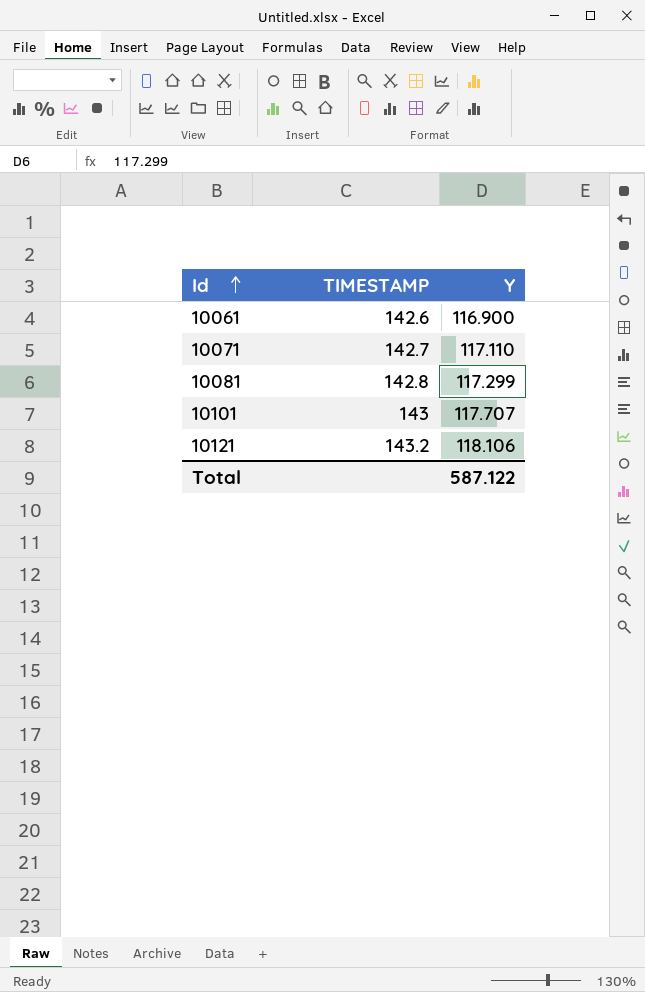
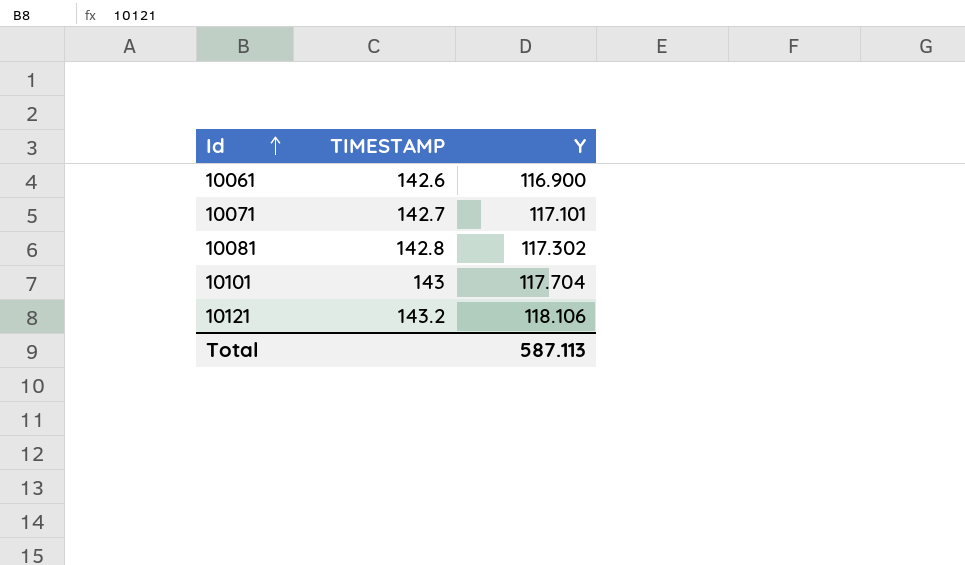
10071 | Y: 117.110 -> 117.101
10081 | Y: 117.299 -> 117.302
10101 | Y: 117.707 -> 117.704
Total | Y: 587.122 -> 587.113

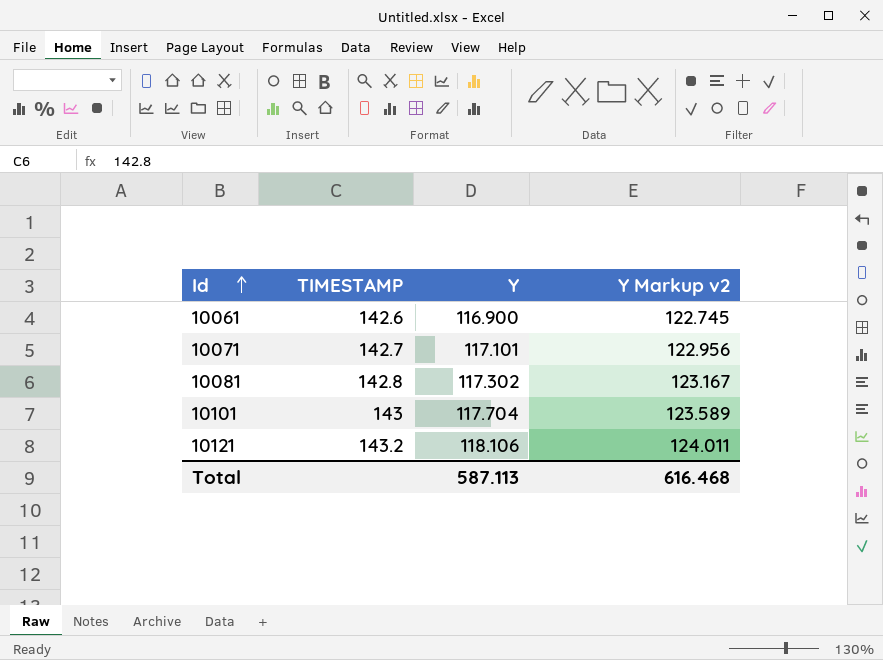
column Y Markup v2 | formula: none -> [Y] * 1.05

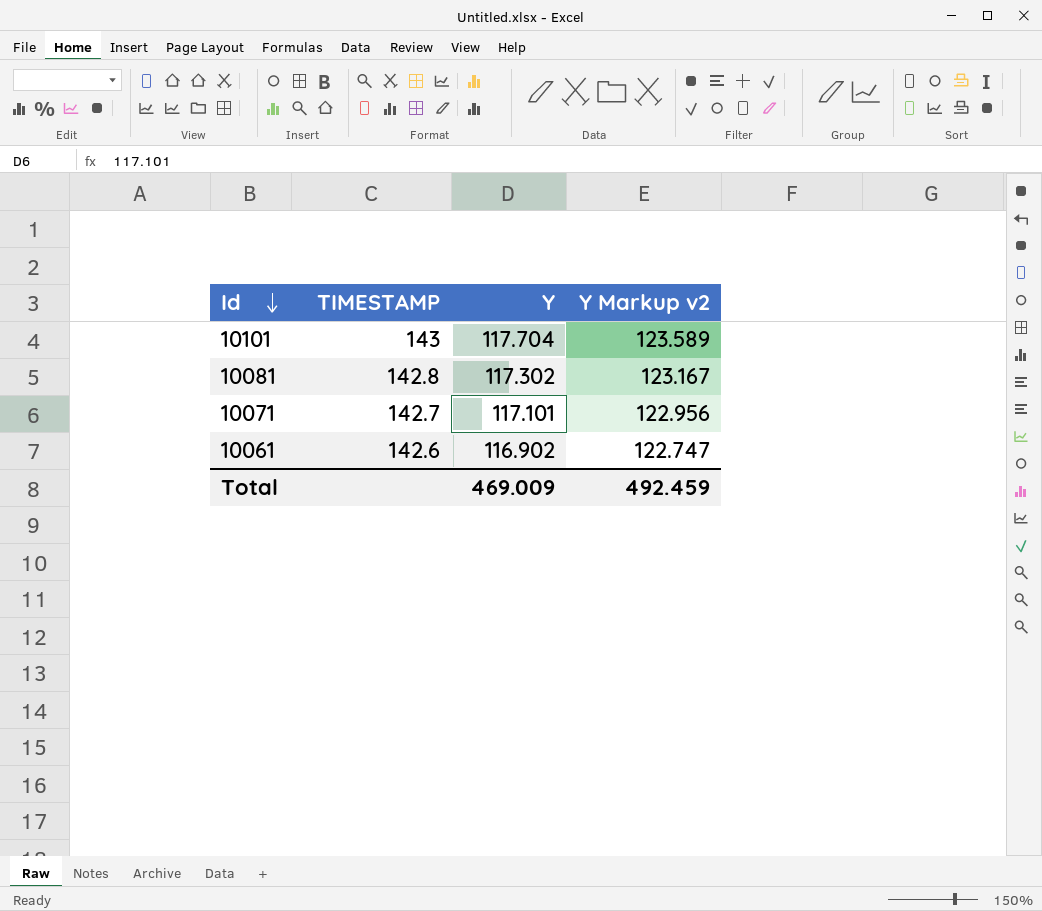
row order: Id ascending -> Id descending
row 10121: 143.2 | 118.106 | 124.011 -> none
10061 | Y: 116.900 -> 116.902
10061 | Y Markup v2: 122.745 -> 122.747
Total | Y: 587.113 -> 469.009
Total | Y Markup v2: 616.468 -> 492.459

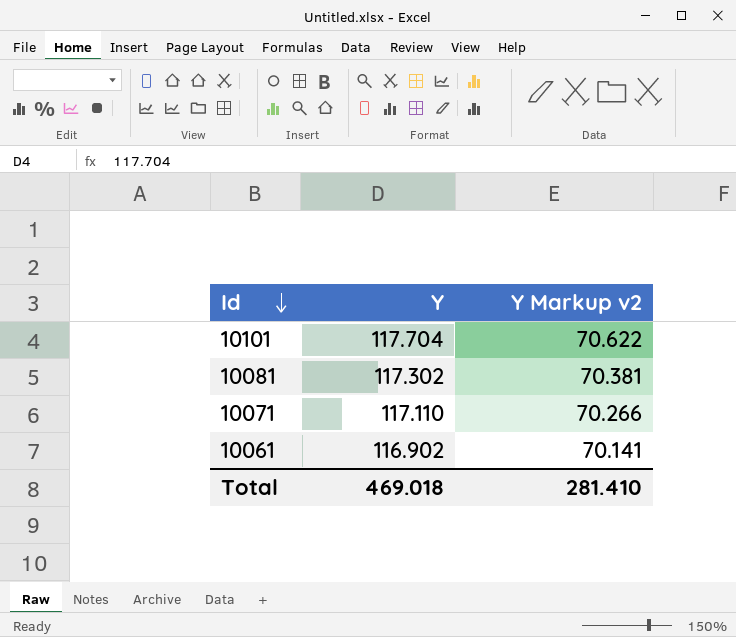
column TIMESTAMP | position: 2 -> none
column Y Markup v2 | formula: [Y] * 1.05 -> [Y] * 0.6
10071 | Y: 117.101 -> 117.110
Total | Y: 469.009 -> 469.018
Total | Y Markup v2: 492.459 -> 281.410

